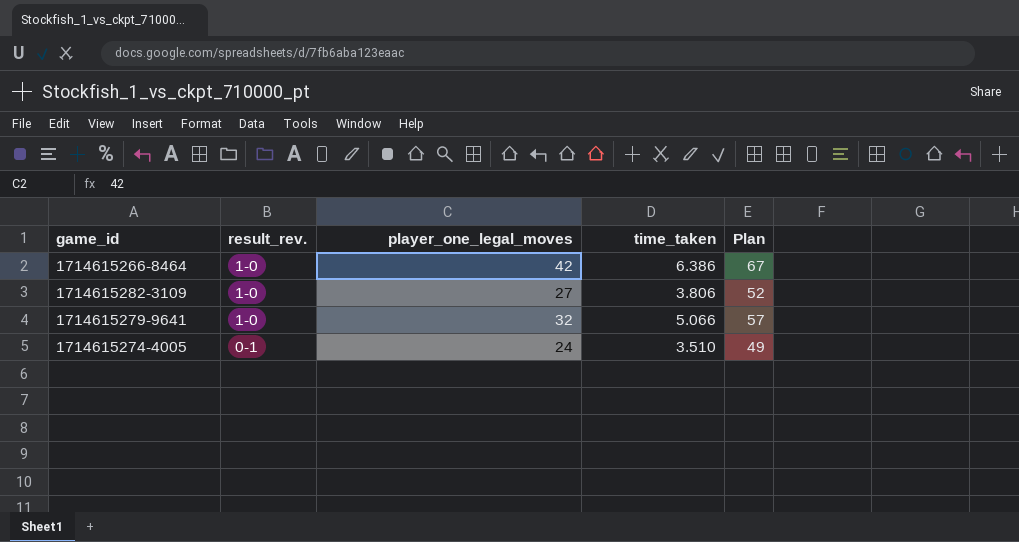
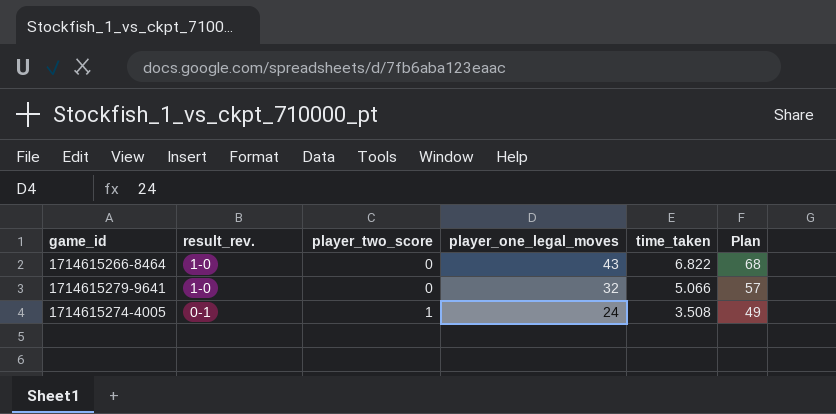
column player_two_score | position: none -> 3
row 1714615282-3109: 1-0 | 27 | 3.806 | 52 -> none
1714615266-8464 | player_one_legal_moves: 42 -> 43
1714615266-8464 | time_taken: 6.386 -> 6.822
1714615266-8464 | Plan: 67 -> 68
1714615274-4005 | time_taken: 3.510 -> 3.508

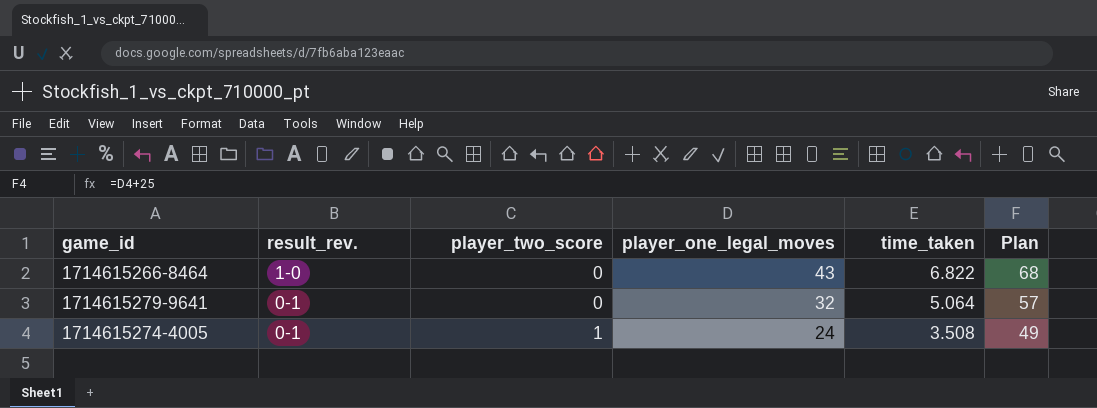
1714615279-9641 | result_rev.: 1-0 -> 0-1
1714615279-9641 | time_taken: 5.066 -> 5.064

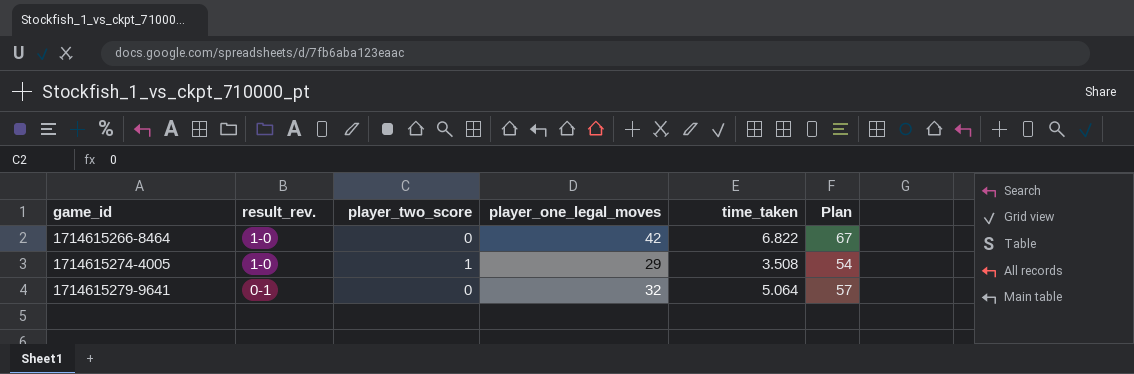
row order: result_rev. descending -> game_id ascending
1714615266-8464 | player_one_legal_moves: 43 -> 42
1714615266-8464 | Plan: 68 -> 67
1714615274-4005 | result_rev.: 0-1 -> 1-0
1714615274-4005 | player_one_legal_moves: 24 -> 29
1714615274-4005 | Plan: 49 -> 54

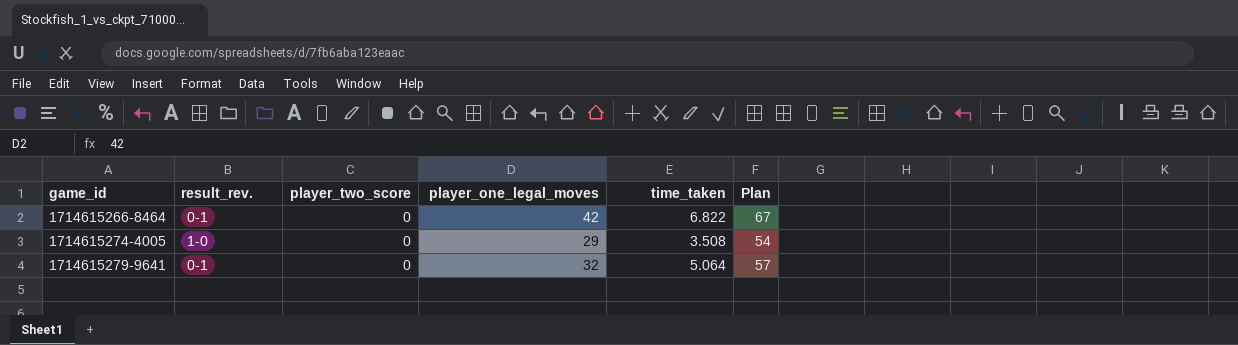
1714615266-8464 | result_rev.: 1-0 -> 0-1
1714615274-4005 | player_two_score: 1 -> 0

